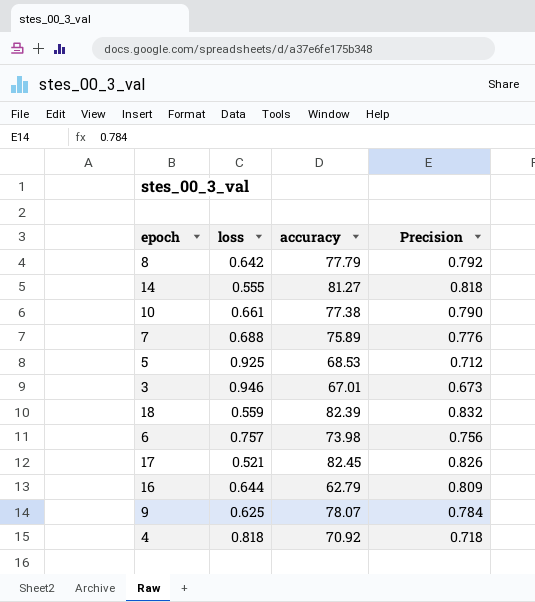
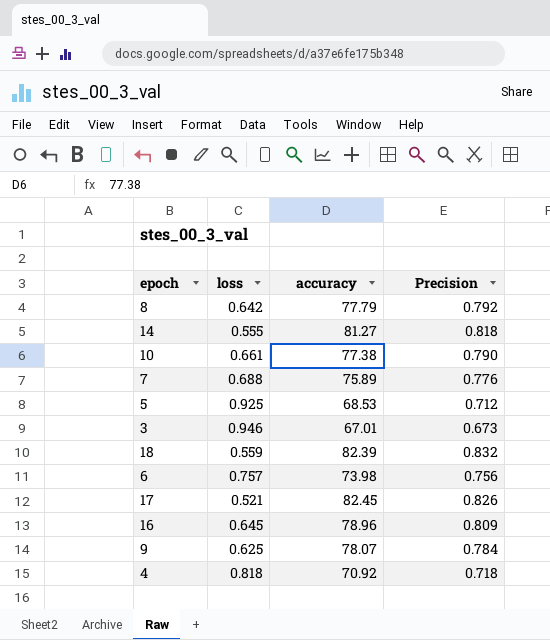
16 | loss: 0.644 -> 0.645
16 | accuracy: 62.79 -> 78.96

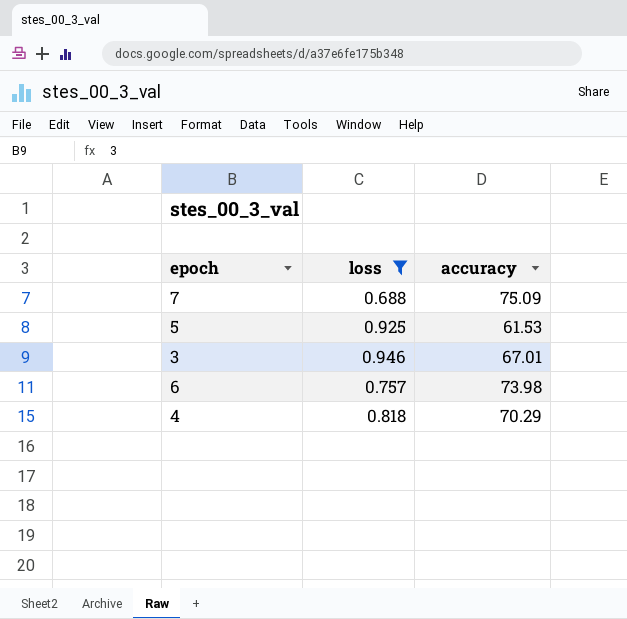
filter: none -> loss >= 0.688
column Precision | position: 4 -> none
7 | accuracy: 75.89 -> 75.09
5 | accuracy: 68.53 -> 61.53
4 | accuracy: 70.92 -> 70.29

